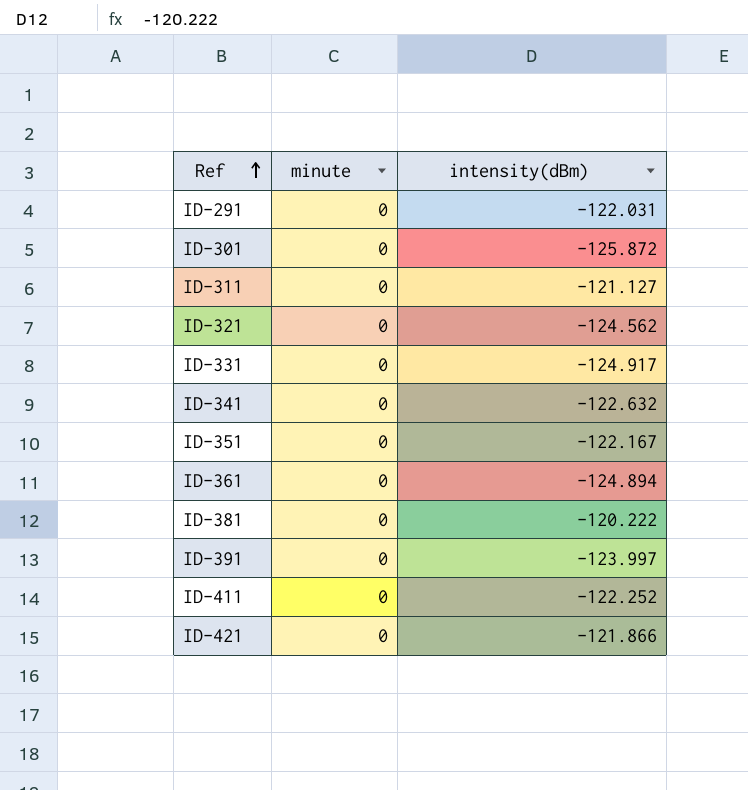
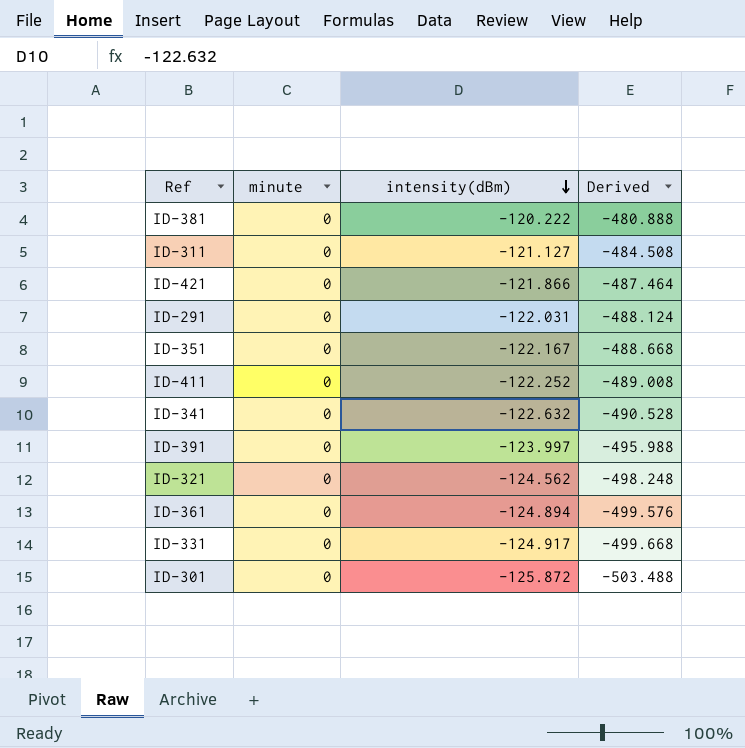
row order: Ref ascending -> intensity(dBm) descending
column Derived | formula: none -> [intensity(dBm)] * 4

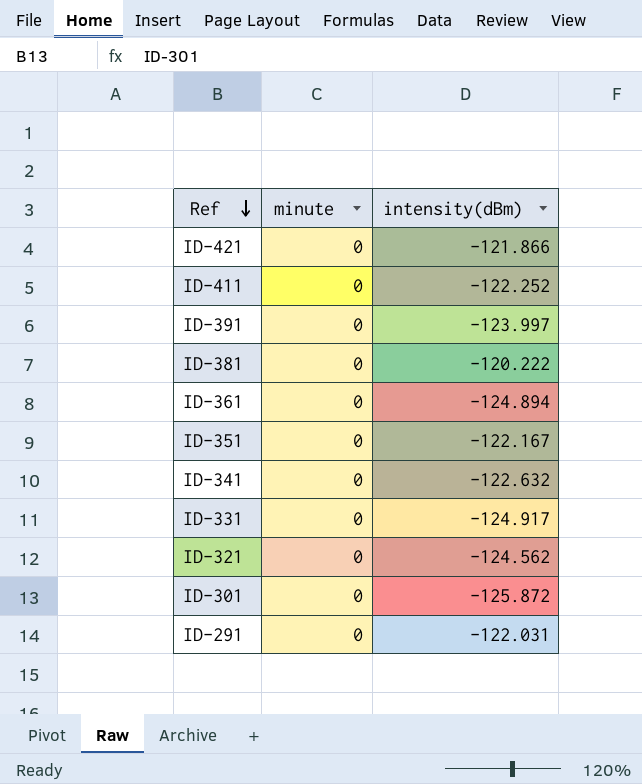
row order: intensity(dBm) descending -> Ref descending
column Derived | formula: [intensity(dBm)] * 4 -> none
row ID-311: 0 | -121.127 | -484.508 -> none

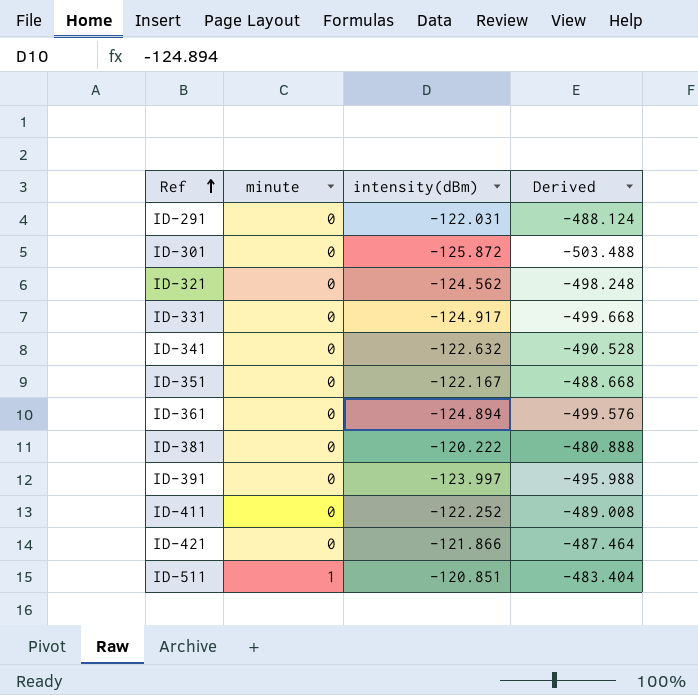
row order: Ref descending -> Ref ascending
column Derived | formula: none -> [intensity(dBm)] * 4
row ID-511: none -> 1 | -120.851 | -483.404

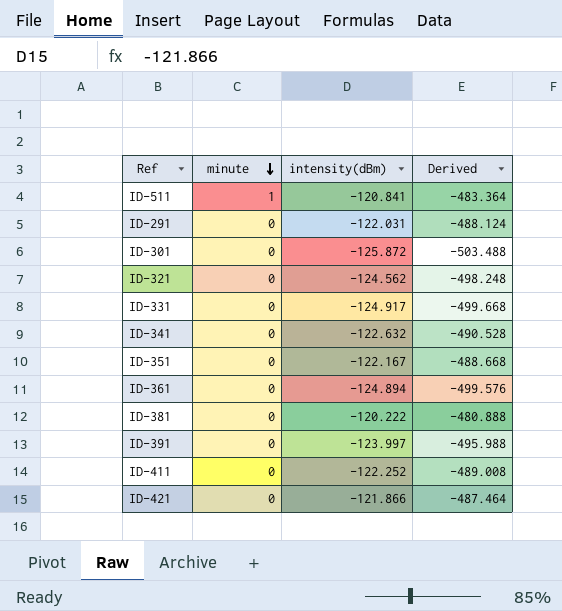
row order: Ref ascending -> minute descending
ID-511 | intensity(dBm): -120.851 -> -120.841
ID-511 | Derived: -483.404 -> -483.364

